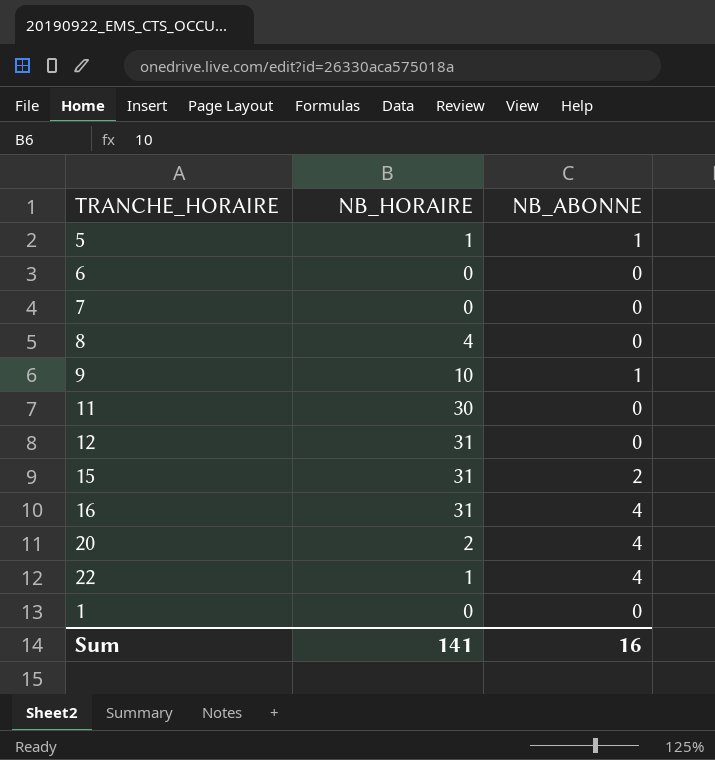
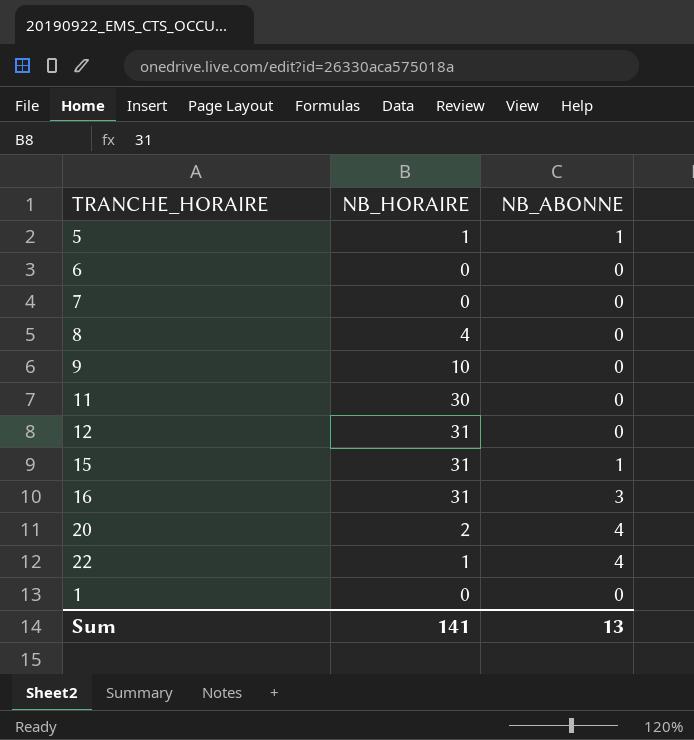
9 | NB_ABONNE: 1 -> 0
15 | NB_ABONNE: 2 -> 1
16 | NB_ABONNE: 4 -> 3
Sum | NB_ABONNE: 16 -> 13

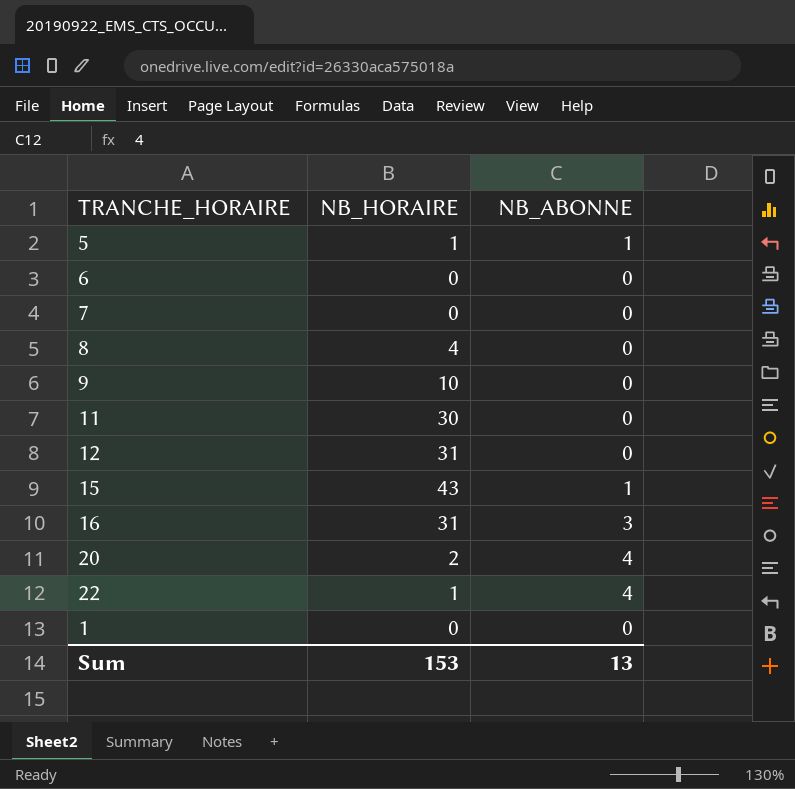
15 | NB_HORAIRE: 31 -> 43
Sum | NB_HORAIRE: 141 -> 153

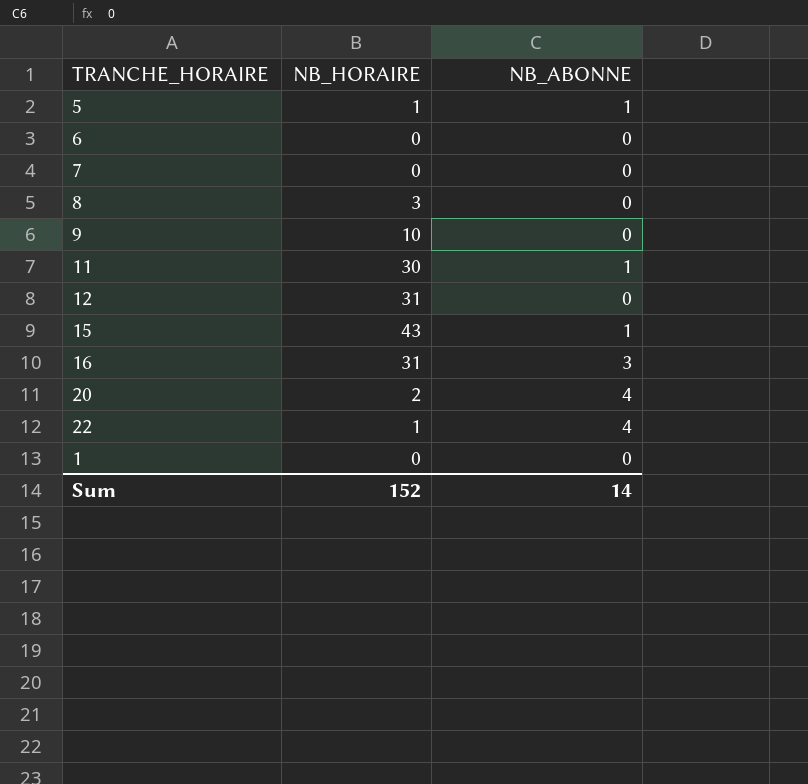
8 | NB_HORAIRE: 4 -> 3
11 | NB_ABONNE: 0 -> 1
Sum | NB_HORAIRE: 153 -> 152
Sum | NB_ABONNE: 13 -> 14

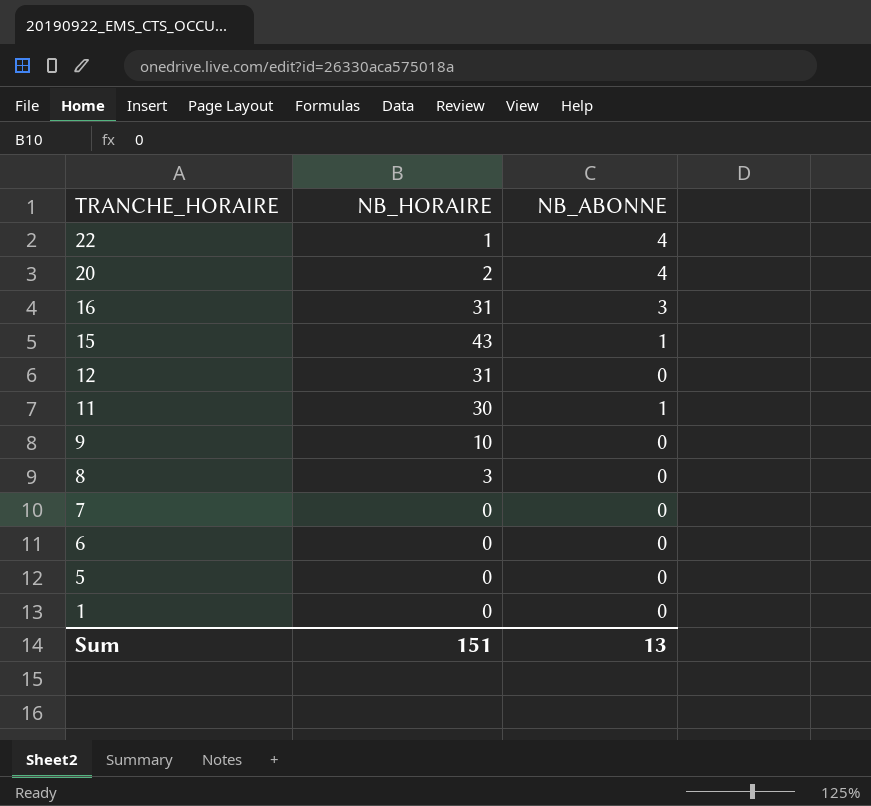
row order: none -> TRANCHE_HORAIRE descending
5 | NB_HORAIRE: 1 -> 0
5 | NB_ABONNE: 1 -> 0
Sum | NB_HORAIRE: 152 -> 151
Sum | NB_ABONNE: 14 -> 13

